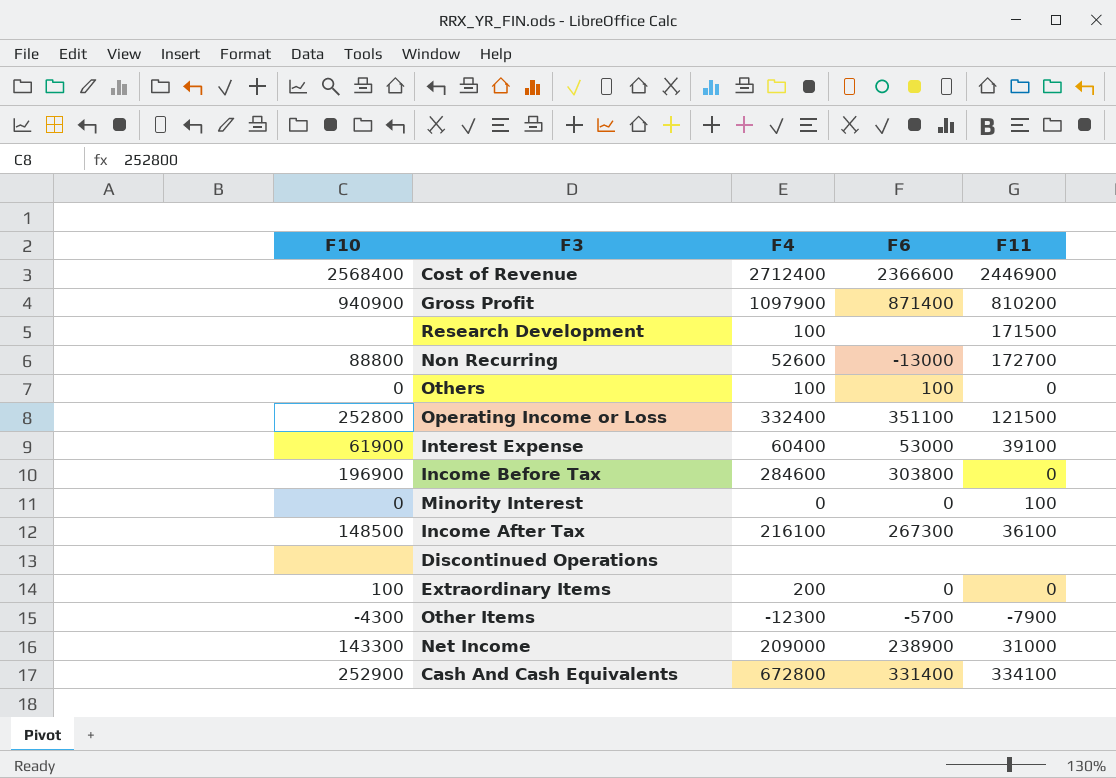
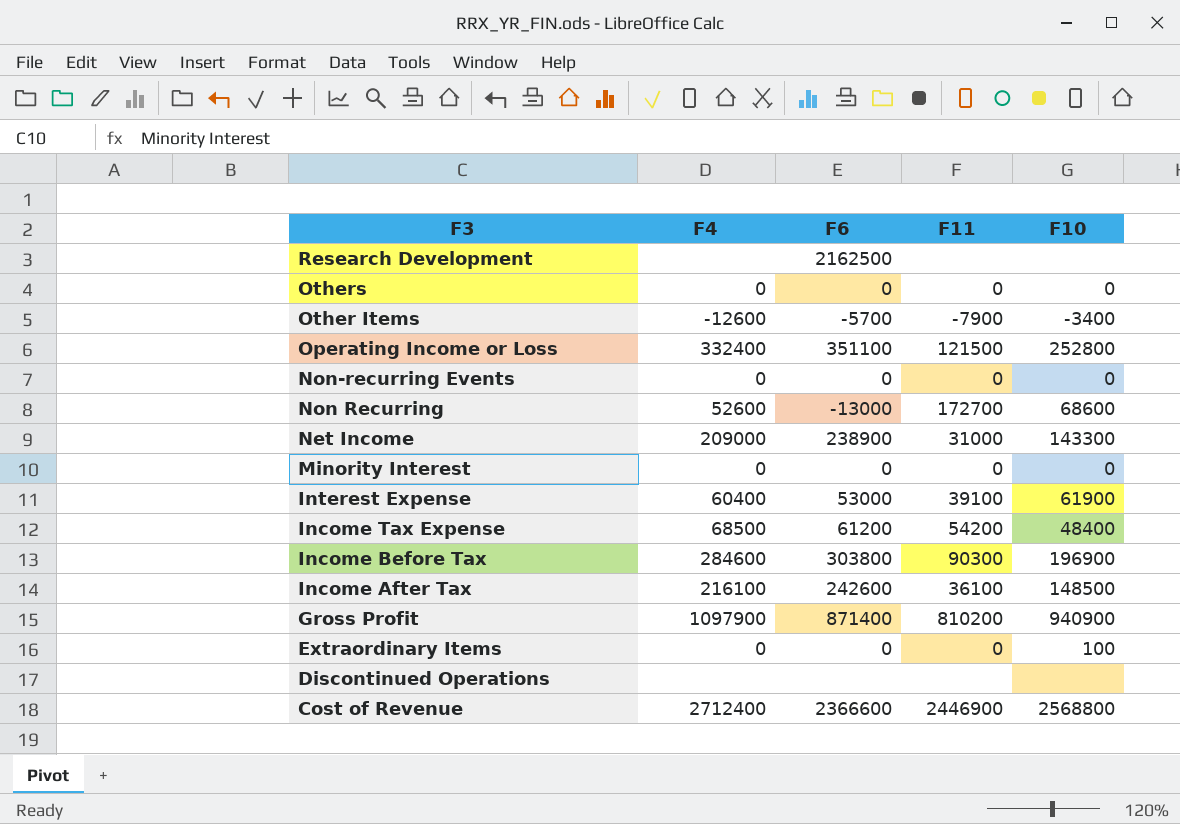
row order: none -> F3 descending
column F10 | position: 1 -> 5
row Cash And Cash Equivalents: 252900 | 672800 | 331400 | 334100 -> none
Research Development | F4: 100 -> none
Research Development | F6: none -> 2162500
Research Development | F11: 171500 -> none
Others | F4: 100 -> 0
Others | F6: 100 -> 0
Other Items | F4: -12300 -> -12600
Other Items | F10: -4300 -> -3400
row Non-recurring Events: none -> 0 | 0 | 0 | 0
Non Recurring | F10: 88800 -> 68600
Minority Interest | F11: 100 -> 0
row Income Tax Expense: none -> 68500 | 61200 | 54200 | 48400
Income Before Tax | F11: 0 -> 90300
Income After Tax | F6: 267300 -> 242600
Extraordinary Items | F4: 200 -> 0
Cost of Revenue | F10: 2568400 -> 2568800

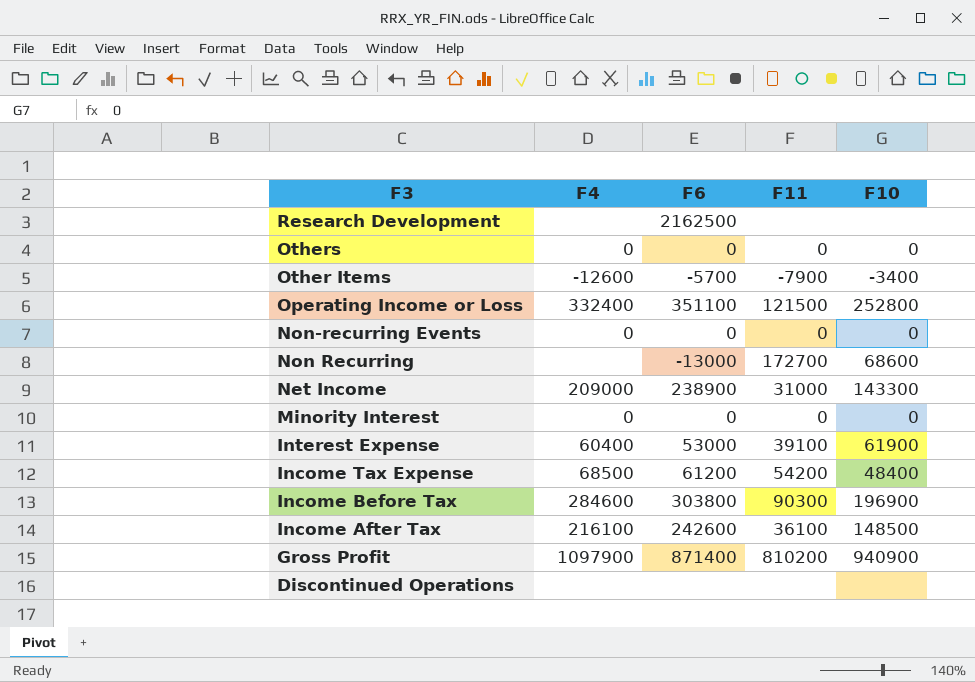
row Extraordinary Items: 0 | 0 | 0 | 100 -> none
row Cost of Revenue: 2712400 | 2366600 | 2446900 | 2568800 -> none
Non Recurring | F4: 52600 -> none

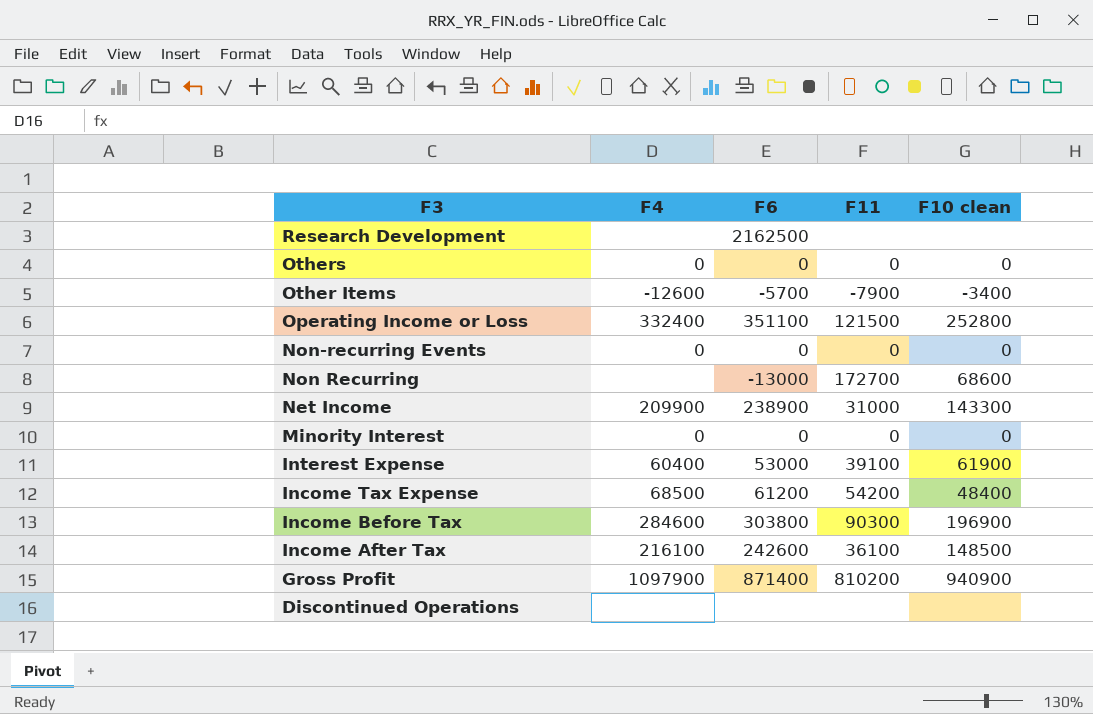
column name: F10 -> F10 clean
Net Income | F4: 209000 -> 209900

